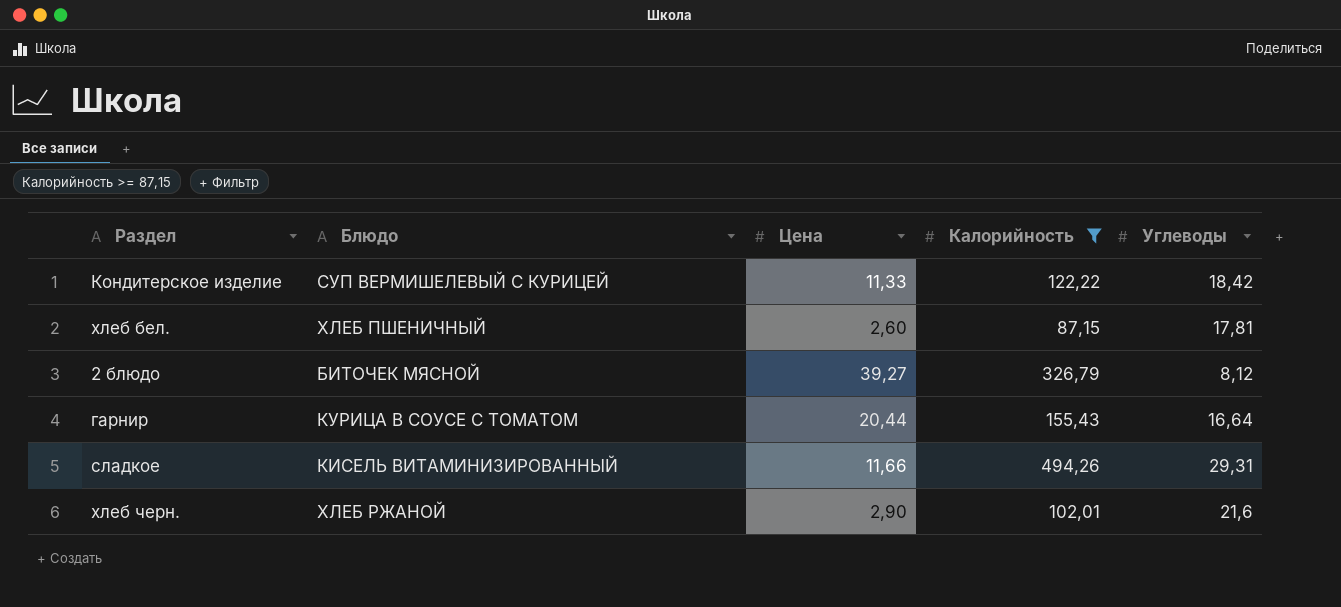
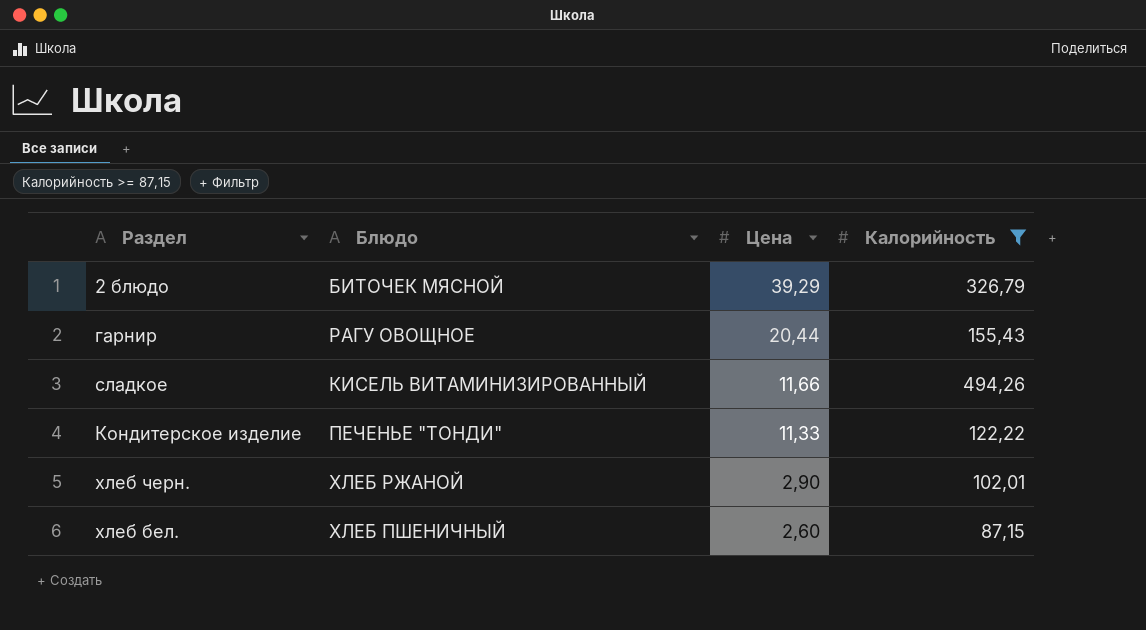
row order: none -> Цена descending
column Углеводы | position: 5 -> none
2 блюдо | Цена: 39,27 -> 39,29
гарнир | Блюдо: КУРИЦА В СОУСЕ С ТОМАТОМ -> РАГУ ОВОЩНОЕ
Кондитерское изделие | Блюдо: СУП ВЕРМИШЕЛЕВЫЙ С КУРИЦЕЙ -> ПЕЧЕНЬЕ "ТОНДИ"

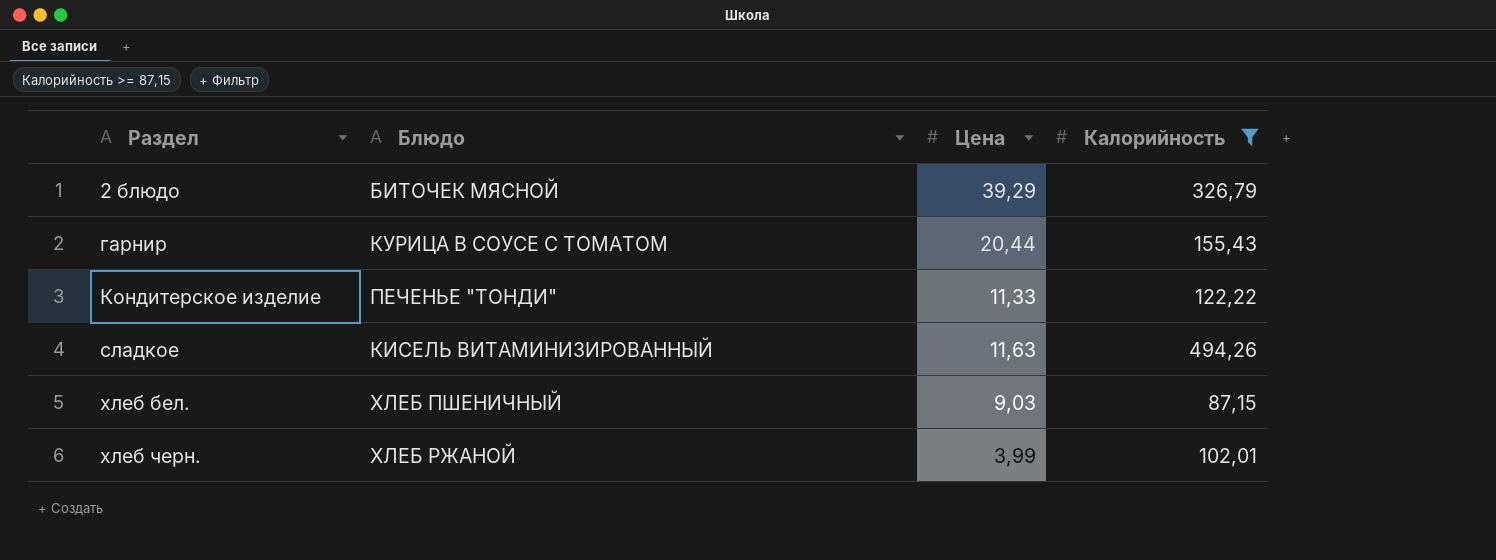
row order: Цена descending -> Раздел ascending
гарнир | Блюдо: РАГУ ОВОЩНОЕ -> КУРИЦА В СОУСЕ С ТОМАТОМ
сладкое | Цена: 11,66 -> 11,63
хлеб бел. | Цена: 2,60 -> 9,03
хлеб черн. | Цена: 2,90 -> 3,99

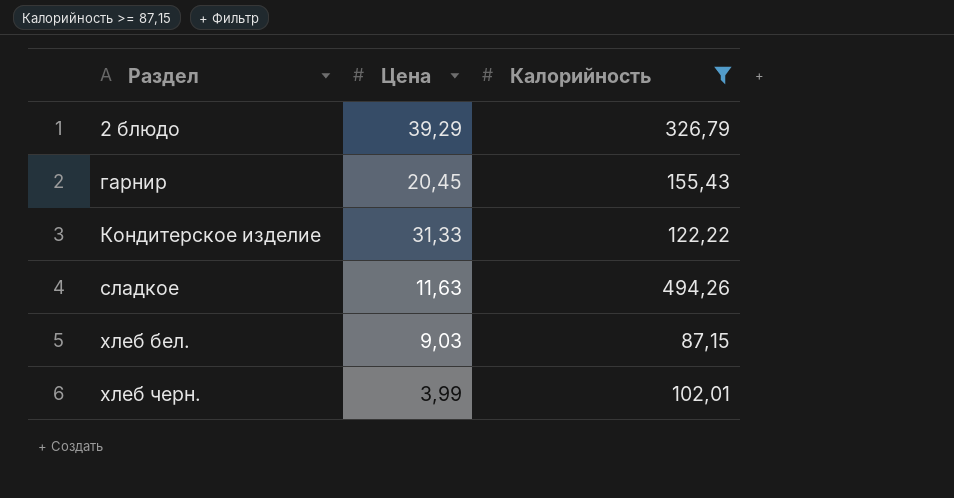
column Блюдо | position: 2 -> none
гарнир | Цена: 20,44 -> 20,45
Кондитерское изделие | Цена: 11,33 -> 31,33

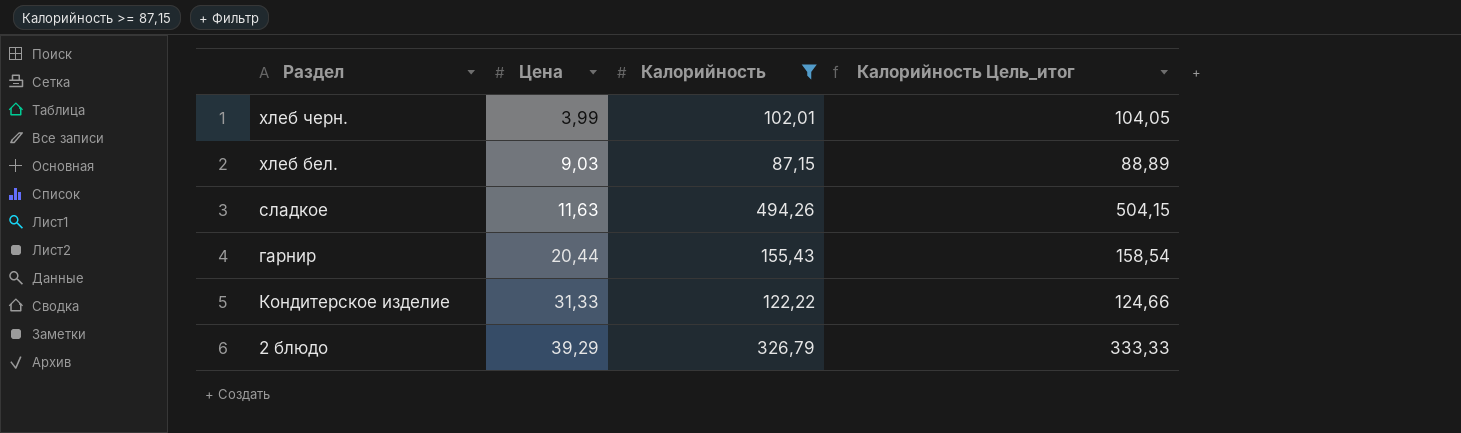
row order: Раздел ascending -> Цена ascending
column Калорийность Цель_итог | formula: none -> [Калорийность] * 1,02
гарнир | Цена: 20,45 -> 20,44

